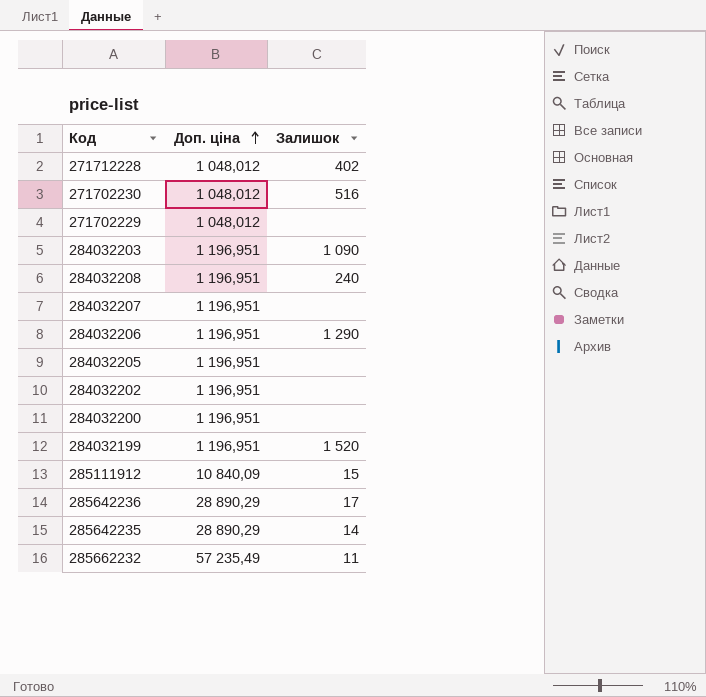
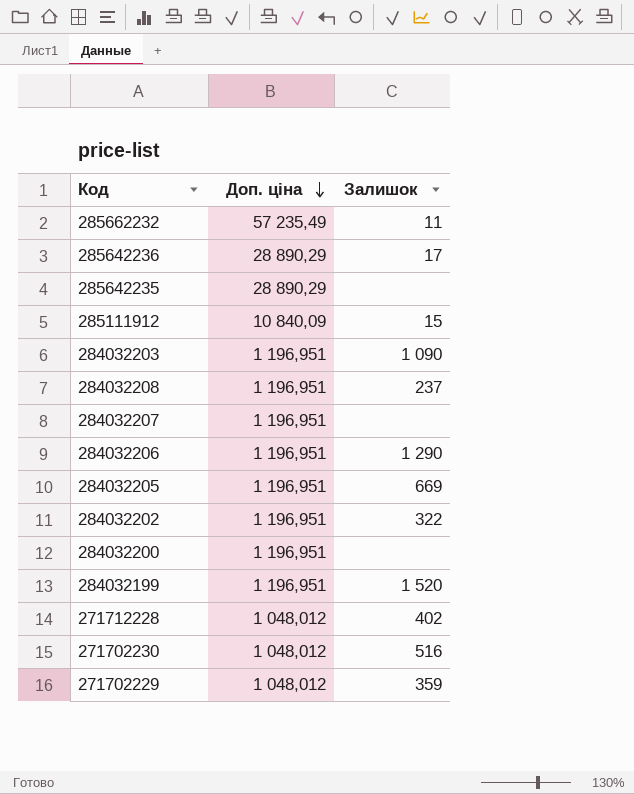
row order: Доп. ціна ascending -> Доп. ціна descending
285642235 | Залишок: 14 -> none
284032208 | Залишок: 240 -> 237
284032205 | Залишок: none -> 669
284032202 | Залишок: none -> 322
271702229 | Залишок: none -> 359

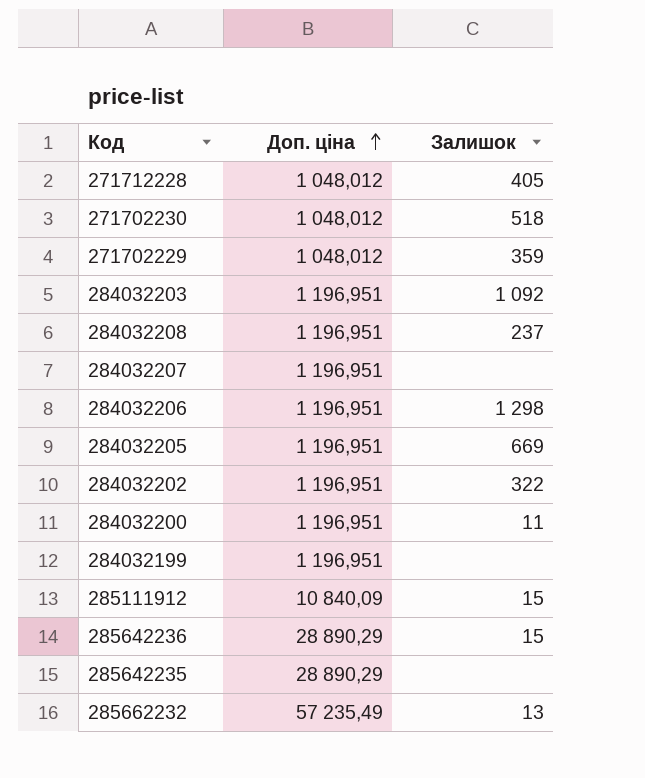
row order: Доп. ціна descending -> Доп. ціна ascending
271712228 | Залишок: 402 -> 405
271702230 | Залишок: 516 -> 518
284032203 | Залишок: 1 090 -> 1 092
284032206 | Залишок: 1 290 -> 1 298
284032200 | Залишок: none -> 11
284032199 | Залишок: 1 520 -> none
285642236 | Залишок: 17 -> 15
285662232 | Залишок: 11 -> 13

